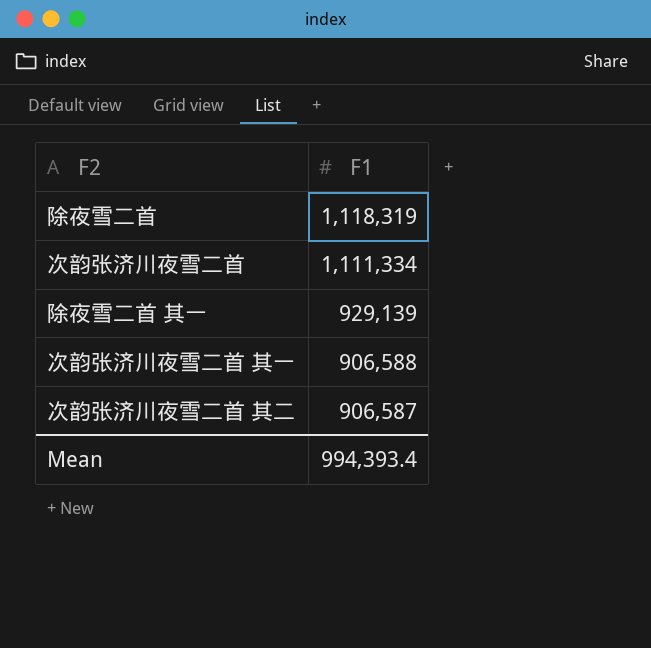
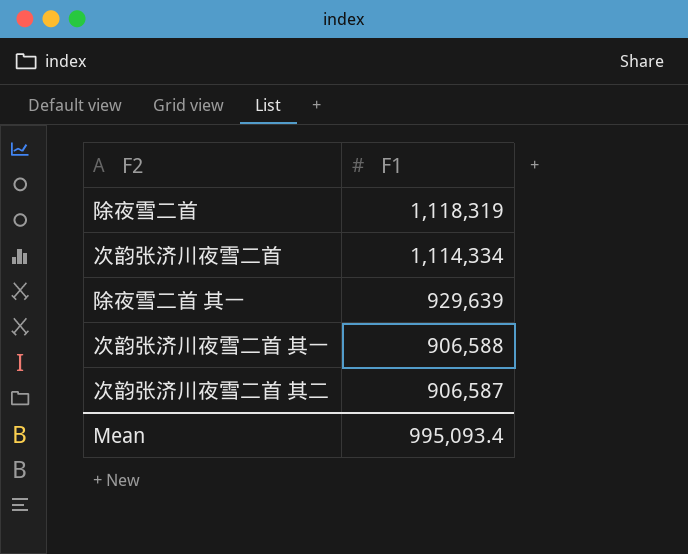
次韵张济川夜雪二首 | F1: 1,111,334 -> 1,114,334
除夜雪二首 其一 | F1: 929,139 -> 929,639
Mean | F1: 994,393.4 -> 995,093.4

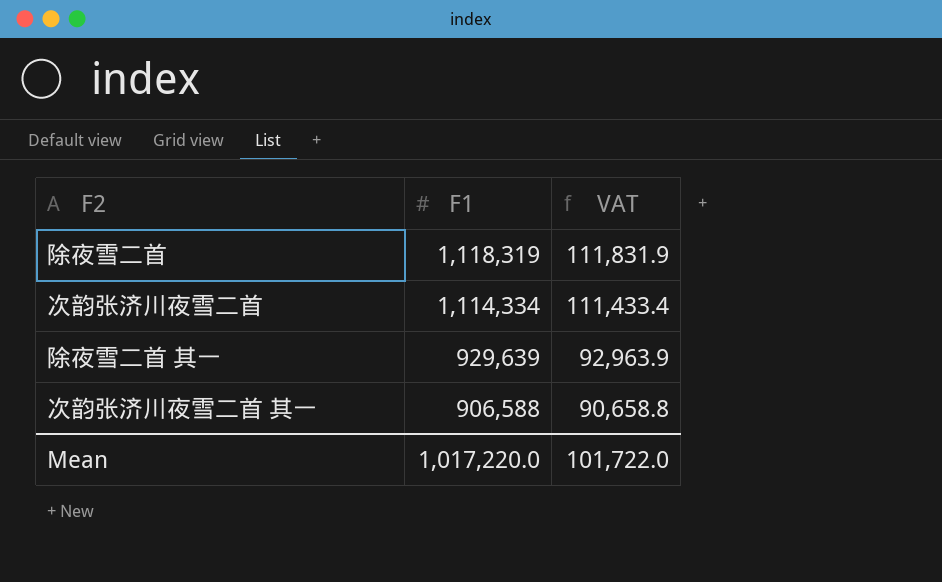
column VAT | formula: none -> [F1] * 0.1
row 次韵张济川夜雪二首 其二: 906,587 -> none
Mean | F1: 995,093.4 -> 1,017,220.0

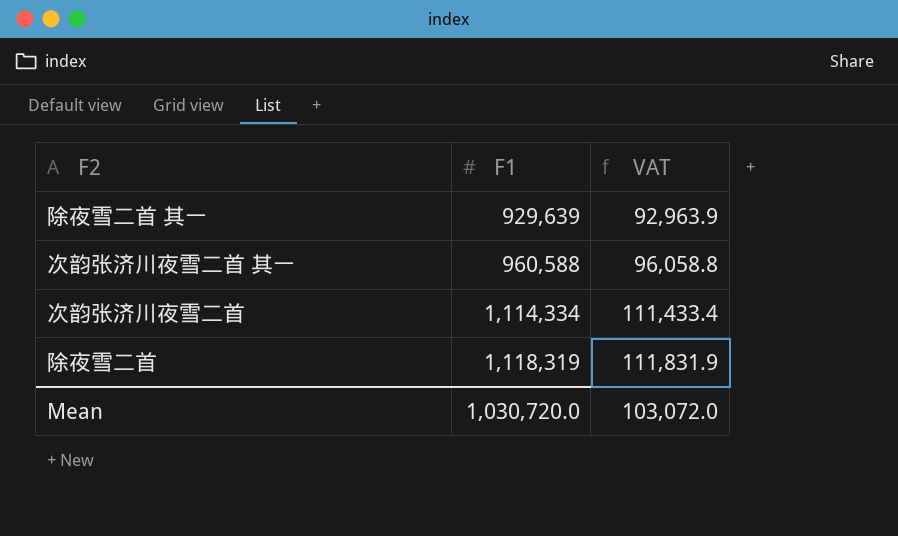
row order: F1 descending -> F1 ascending
次韵张济川夜雪二首 其一 | F1: 906,588 -> 960,588
次韵张济川夜雪二首 其一 | VAT: 90,658.8 -> 96,058.8
Mean | F1: 1,017,220.0 -> 1,030,720.0
Mean | VAT: 101,722.0 -> 103,072.0

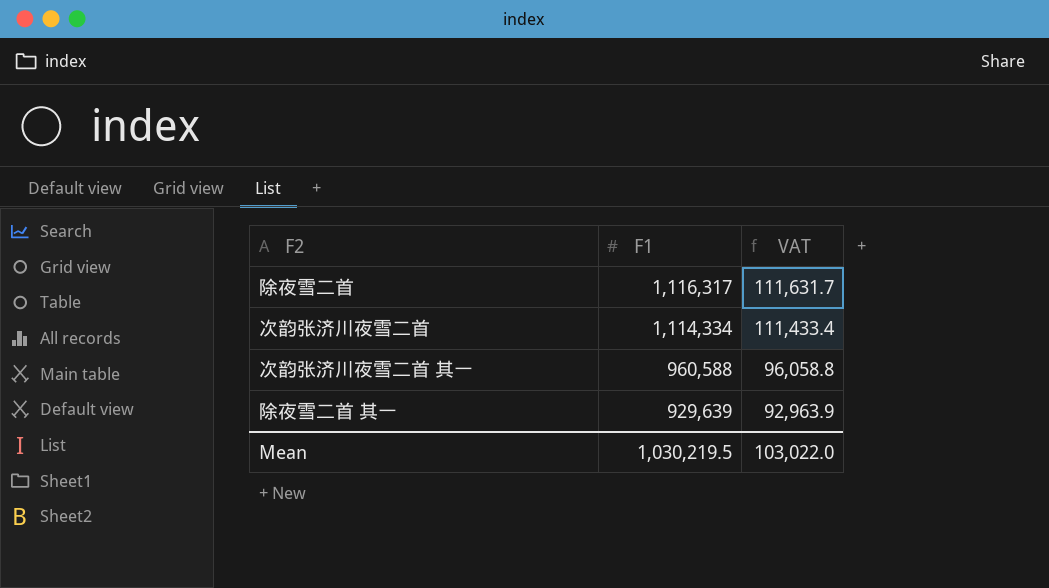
row order: F1 ascending -> F1 descending
除夜雪二首 | F1: 1,118,319 -> 1,116,317
除夜雪二首 | VAT: 111,831.9 -> 111,631.7
Mean | F1: 1,030,720.0 -> 1,030,219.5
Mean | VAT: 103,072.0 -> 103,022.0

